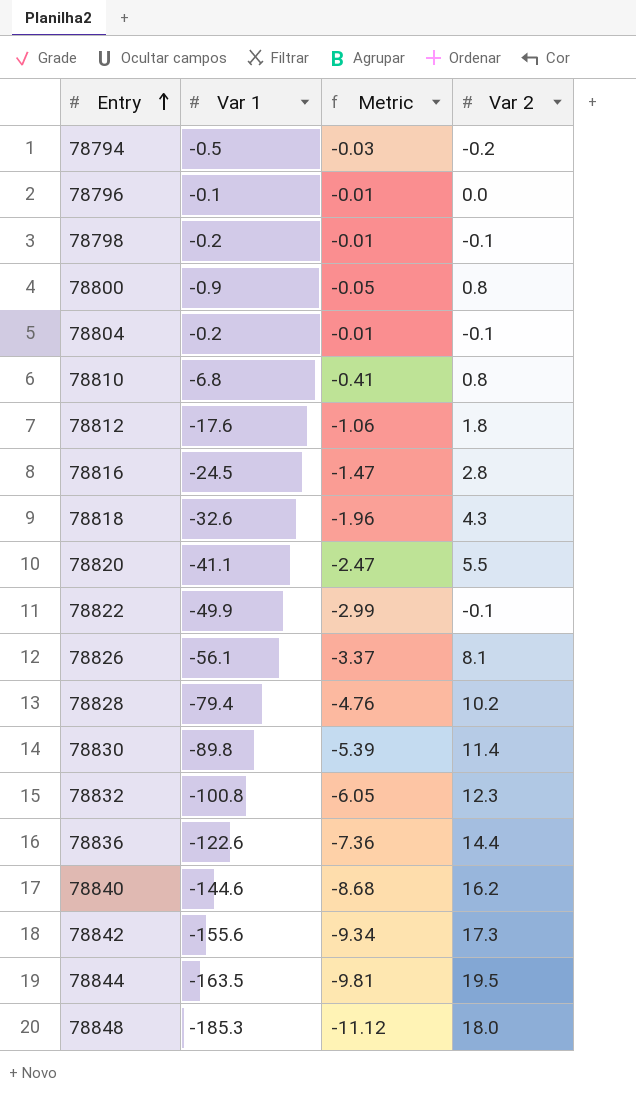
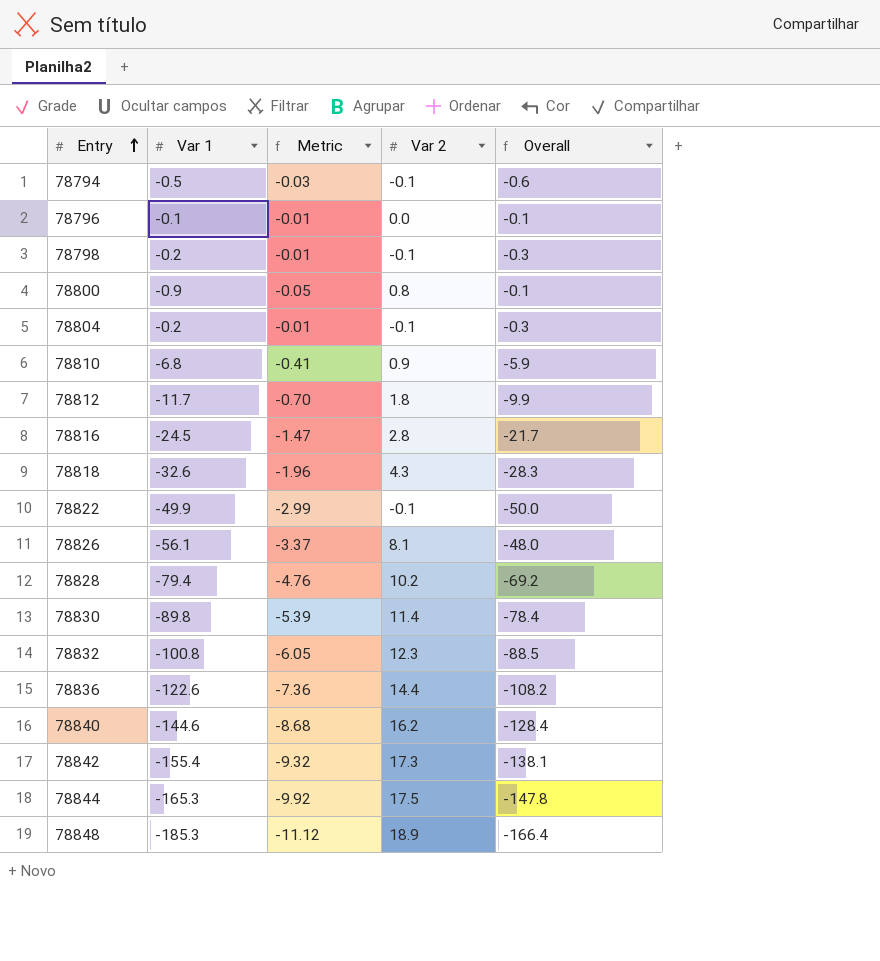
column Overall | formula: none -> [Var 1] + [Var 2]
row 78820: -41.1 | -2.47 | 5.5 -> none
78794 | Var 2: -0.2 -> -0.1
78810 | Var 2: 0.8 -> 0.9
78812 | Var 1: -17.6 -> -11.7
78812 | Metric: -1.06 -> -0.70
78842 | Var 1: -155.6 -> -155.4
78842 | Metric: -9.34 -> -9.32
78844 | Var 1: -163.5 -> -165.3
78844 | Metric: -9.81 -> -9.92
78844 | Var 2: 19.5 -> 17.5
78848 | Var 2: 18.0 -> 18.9

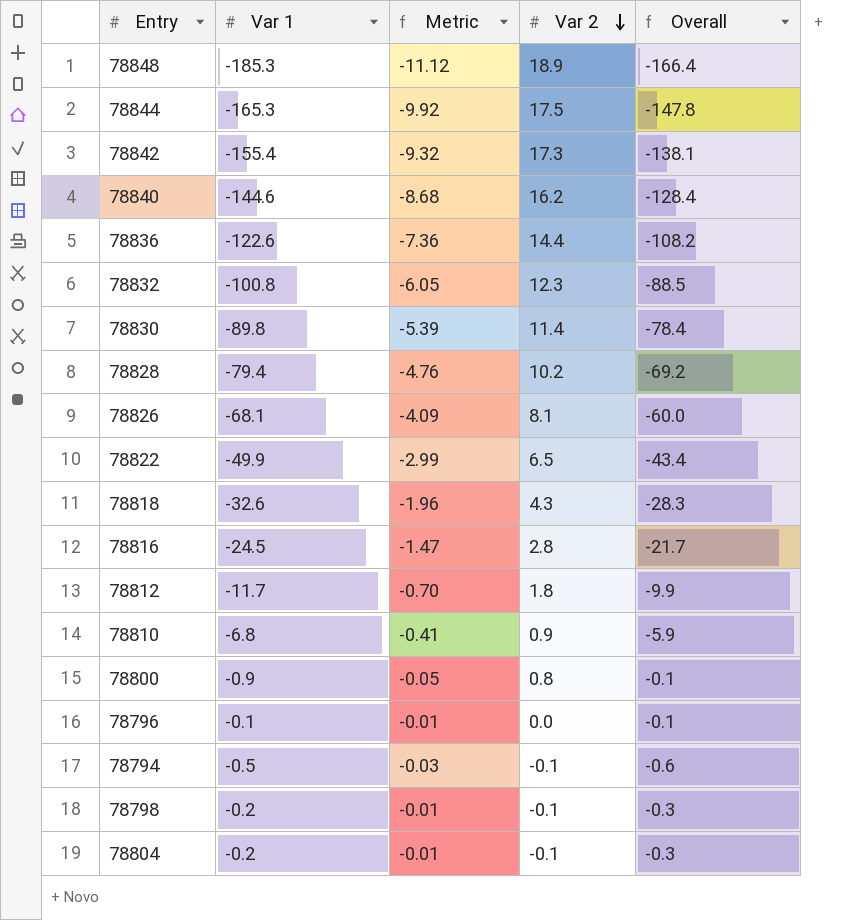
row order: Entry ascending -> Var 2 descending
78826 | Var 1: -56.1 -> -68.1
78826 | Metric: -3.37 -> -4.09
78826 | Overall: -48.0 -> -60.0
78822 | Var 2: -0.1 -> 6.5
78822 | Overall: -50.0 -> -43.4

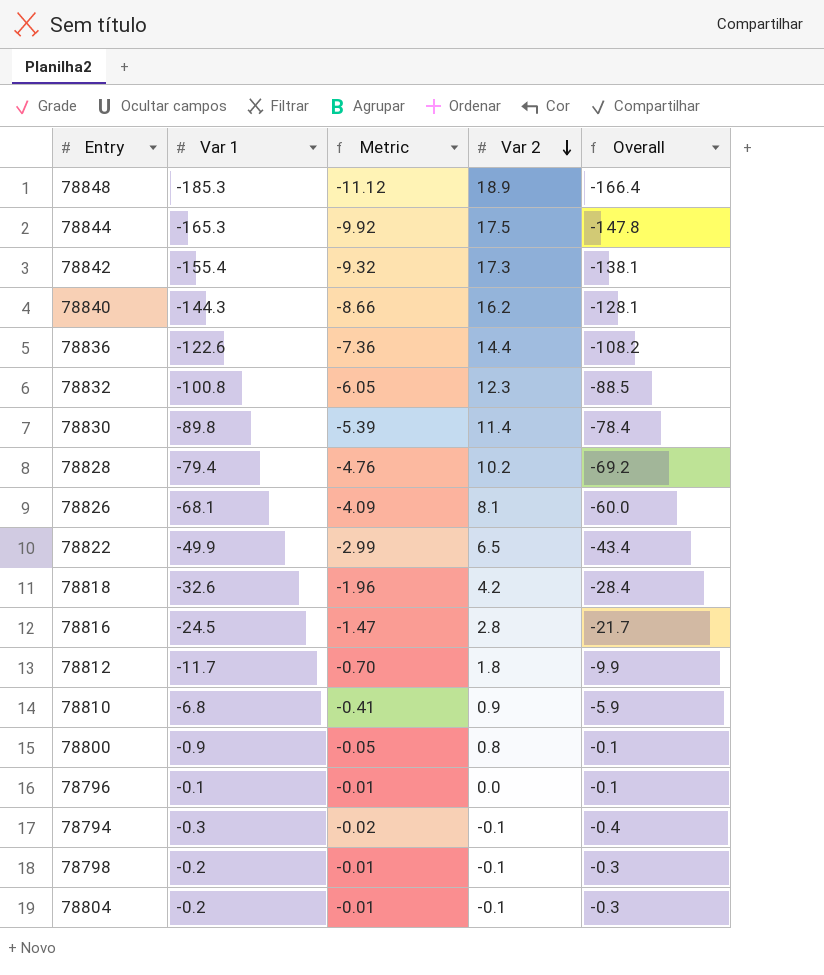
78840 | Var 1: -144.6 -> -144.3
78840 | Metric: -8.68 -> -8.66
78840 | Overall: -128.4 -> -128.1
78818 | Var 2: 4.3 -> 4.2
78818 | Overall: -28.3 -> -28.4
78794 | Var 1: -0.5 -> -0.3
78794 | Metric: -0.03 -> -0.02
78794 | Overall: -0.6 -> -0.4

